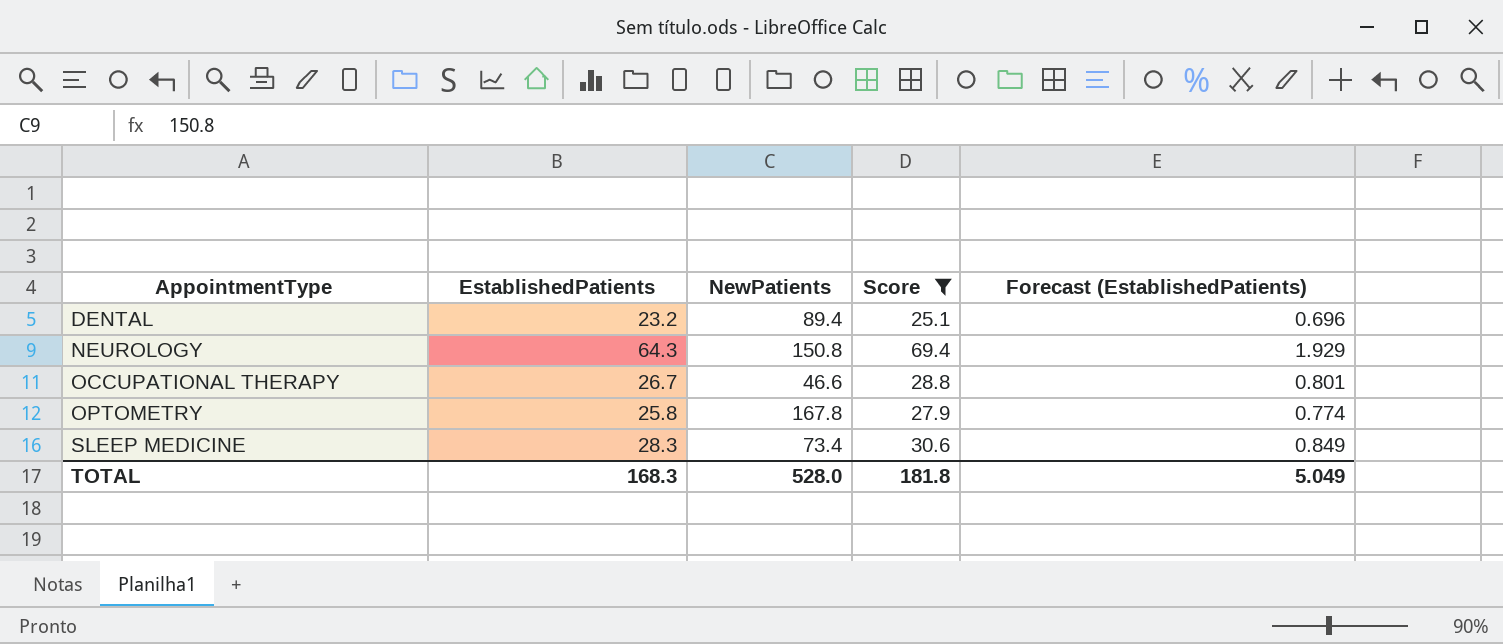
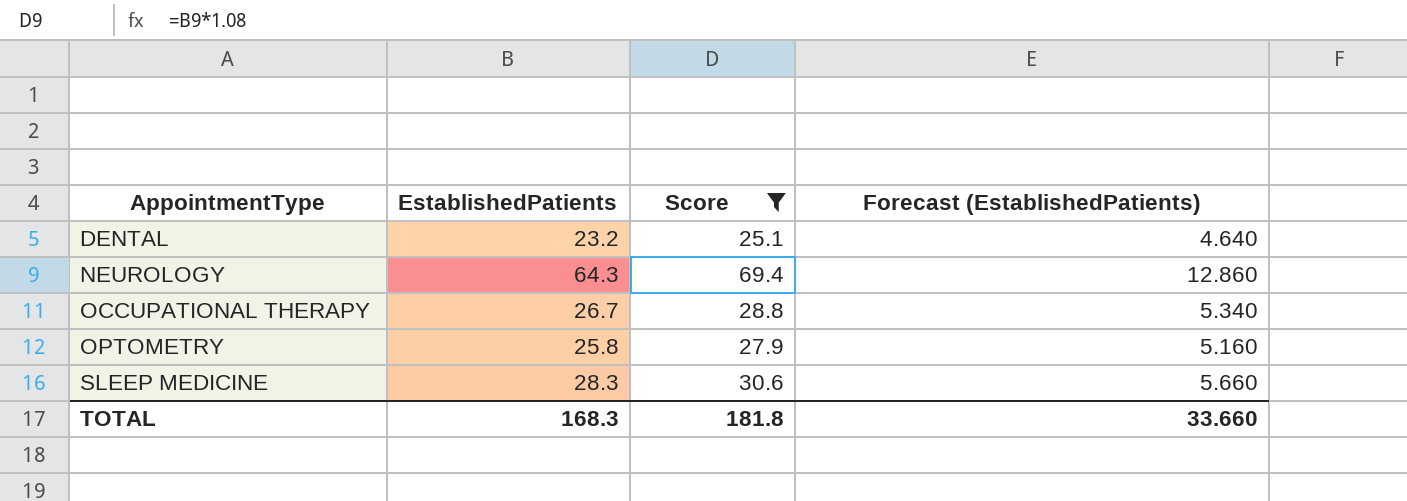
column NewPatients | position: 3 -> none
column Forecast (EstablishedPatients) | formula: [EstablishedPatients] * 0.03 -> [EstablishedPatients] * 0.2
TOTAL | Forecast (EstablishedPatients): 5.049 -> 33.660

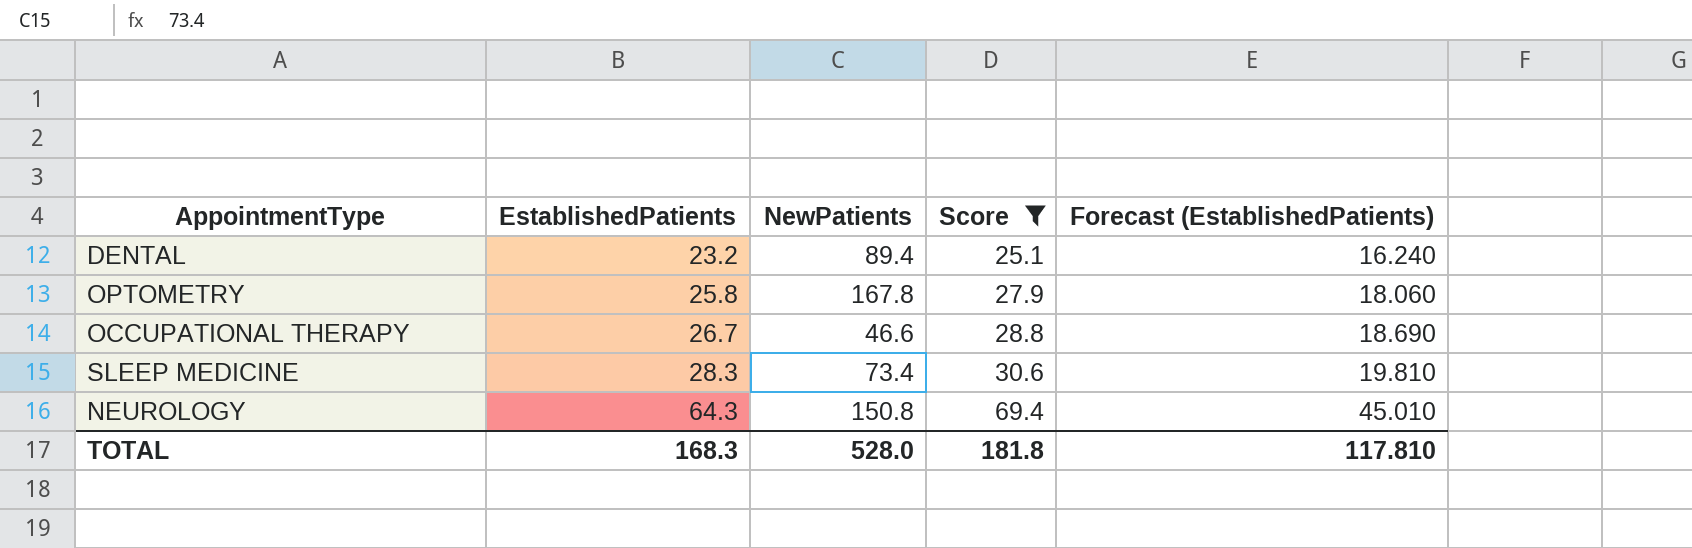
row order: AppointmentType ascending -> EstablishedPatients ascending
column NewPatients | position: none -> 3
column Forecast (EstablishedPatients) | formula: [EstablishedPatients] * 0.2 -> [EstablishedPatients] * 0.7
TOTAL | Forecast (EstablishedPatients): 33.660 -> 117.810

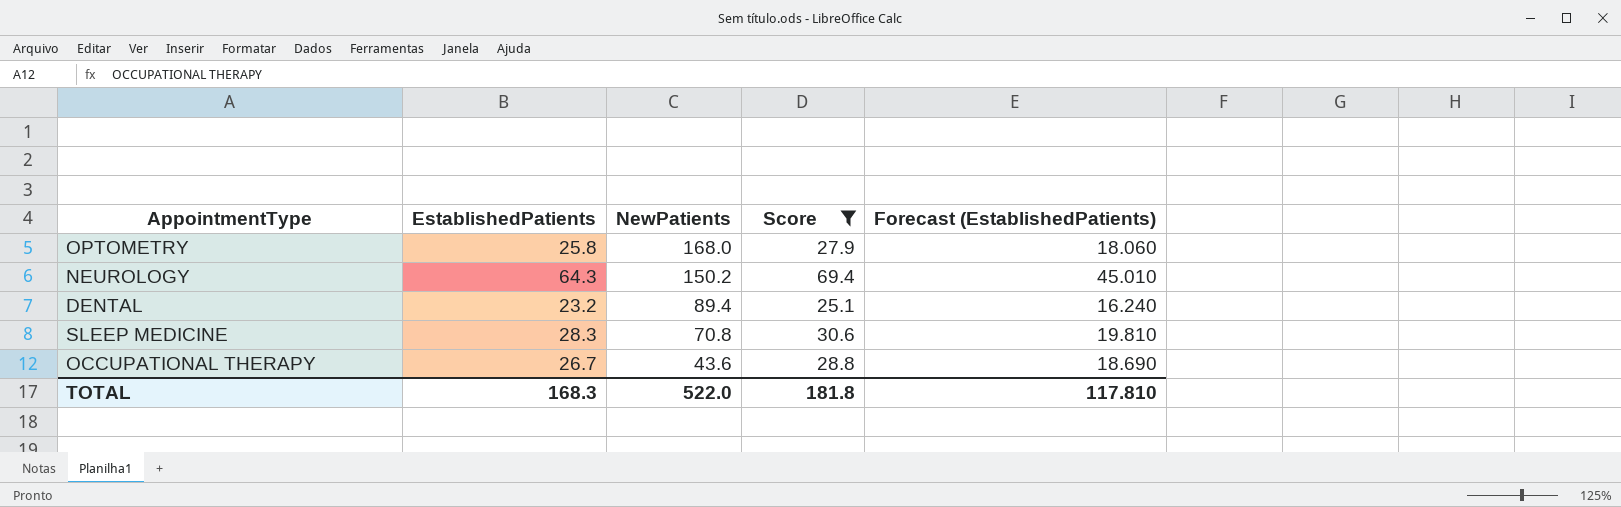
row order: EstablishedPatients ascending -> NewPatients descending
OPTOMETRY | NewPatients: 167.8 -> 168.0
NEUROLOGY | NewPatients: 150.8 -> 150.2
SLEEP MEDICINE | NewPatients: 73.4 -> 70.8
OCCUPATIONAL THERAPY | NewPatients: 46.6 -> 43.6
TOTAL | NewPatients: 528.0 -> 522.0

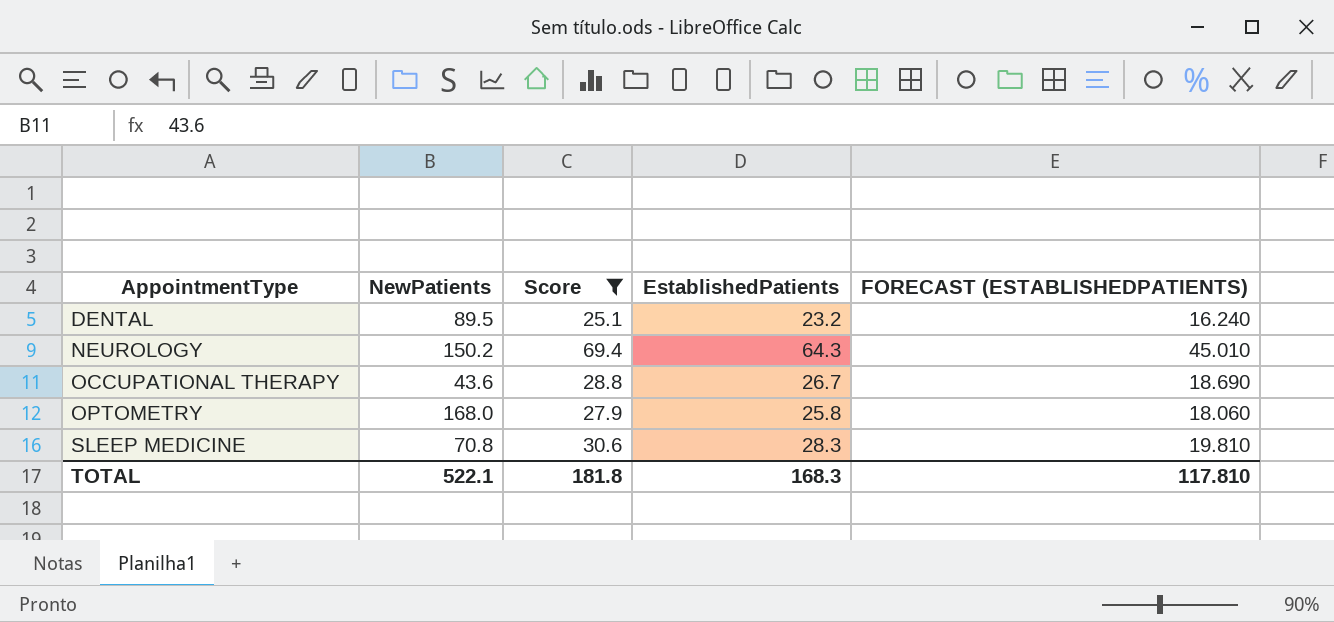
row order: NewPatients descending -> AppointmentType ascending
column EstablishedPatients | position: 2 -> 4
column name: Forecast (EstablishedPatients) -> FORECAST (ESTABLISHEDPATIENTS)
DENTAL | NewPatients: 89.4 -> 89.5
TOTAL | NewPatients: 522.0 -> 522.1

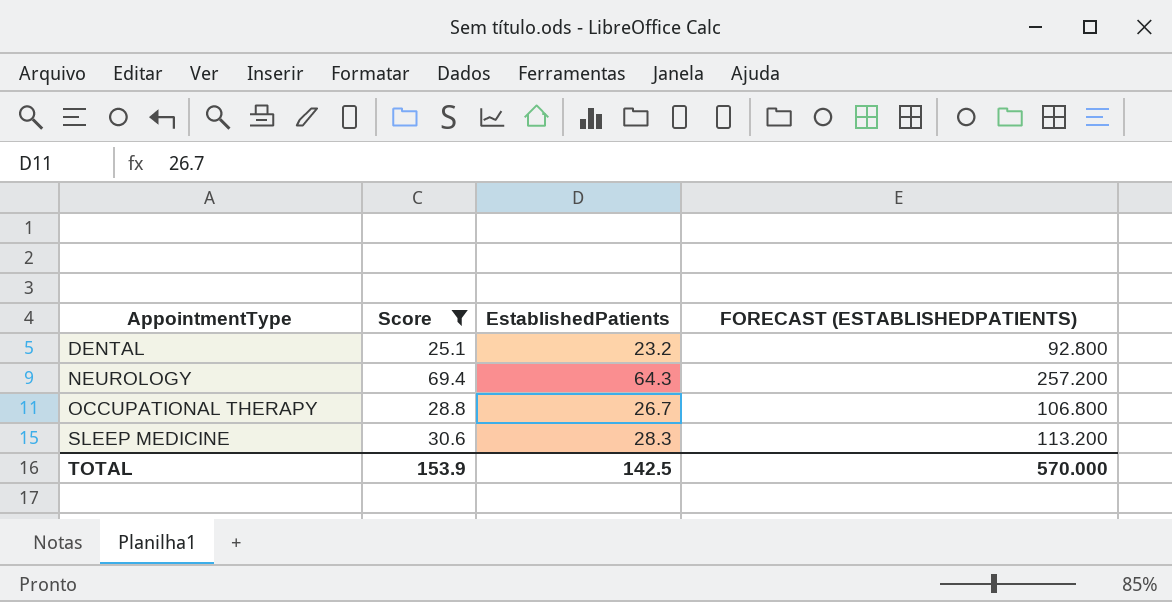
column NewPatients | position: 2 -> none
column FORECAST (ESTABLISHEDPATIENTS) | formula: [EstablishedPatients] * 0.7 -> [EstablishedPatients] * 4
row OPTOMETRY: 168.0 | 27.9 | 25.8 | 18.060 -> none
TOTAL | Score: 181.8 -> 153.9
TOTAL | EstablishedPatients: 168.3 -> 142.5
TOTAL | FORECAST (ESTABLISHEDPATIENTS): 117.810 -> 570.000

